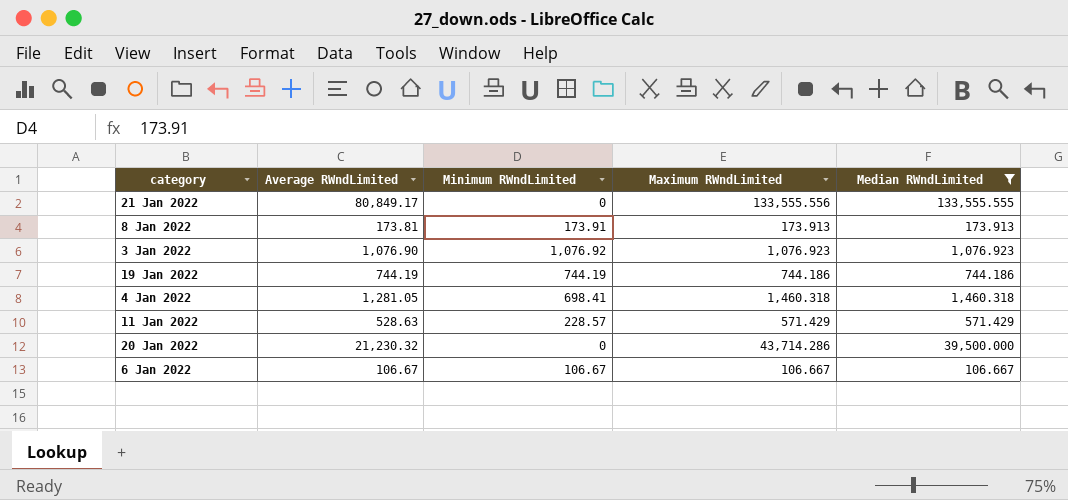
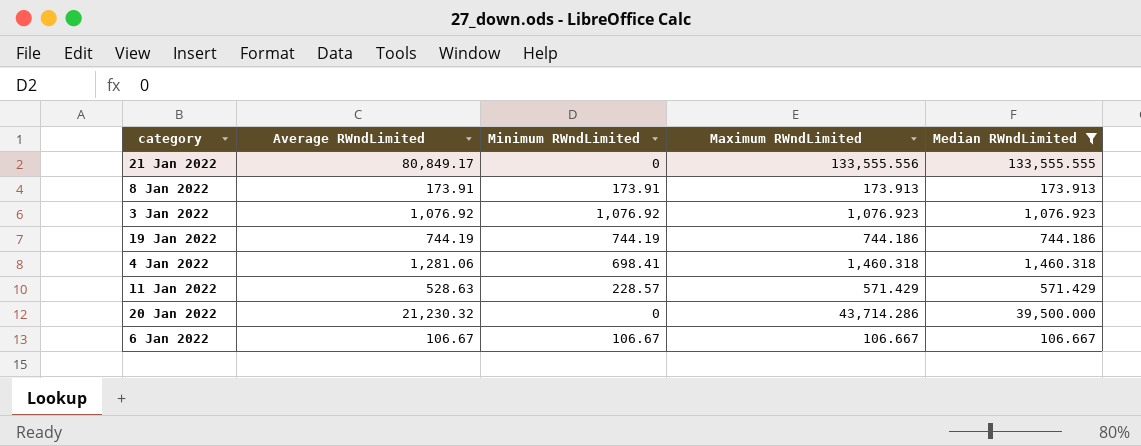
8 Jan 2022 | Average RWndLimited: 173.81 -> 173.91
3 Jan 2022 | Average RWndLimited: 1,076.90 -> 1,076.92
4 Jan 2022 | Average RWndLimited: 1,281.05 -> 1,281.06

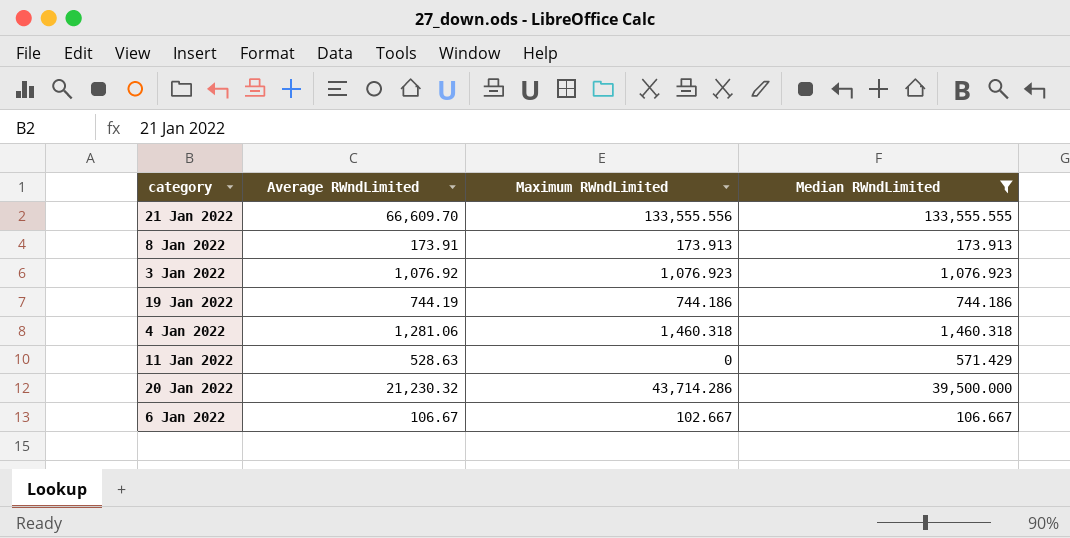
column Minimum RWndLimited | position: 3 -> none
21 Jan 2022 | Average RWndLimited: 80,849.17 -> 66,609.70
11 Jan 2022 | Maximum RWndLimited: 571.429 -> 0
6 Jan 2022 | Maximum RWndLimited: 106.667 -> 102.667

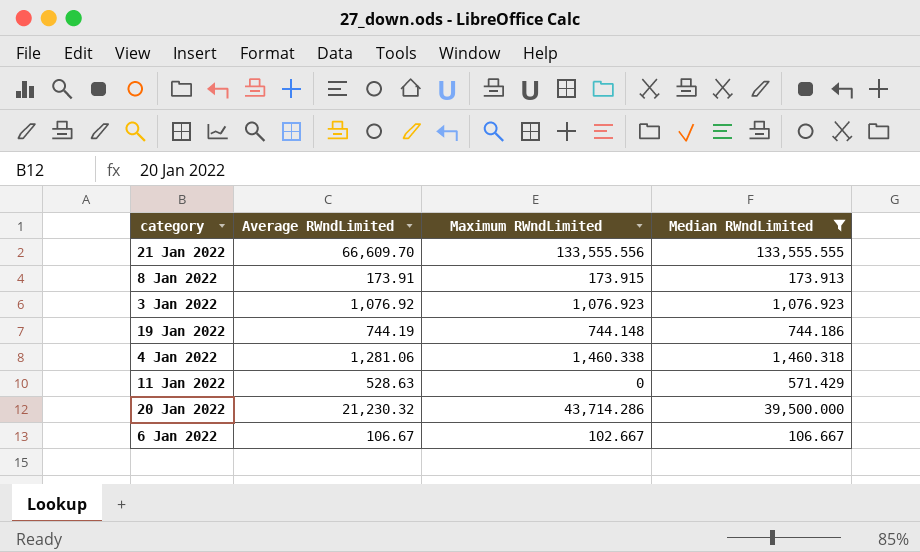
8 Jan 2022 | Maximum RWndLimited: 173.913 -> 173.915
19 Jan 2022 | Maximum RWndLimited: 744.186 -> 744.148
4 Jan 2022 | Maximum RWndLimited: 1,460.318 -> 1,460.338

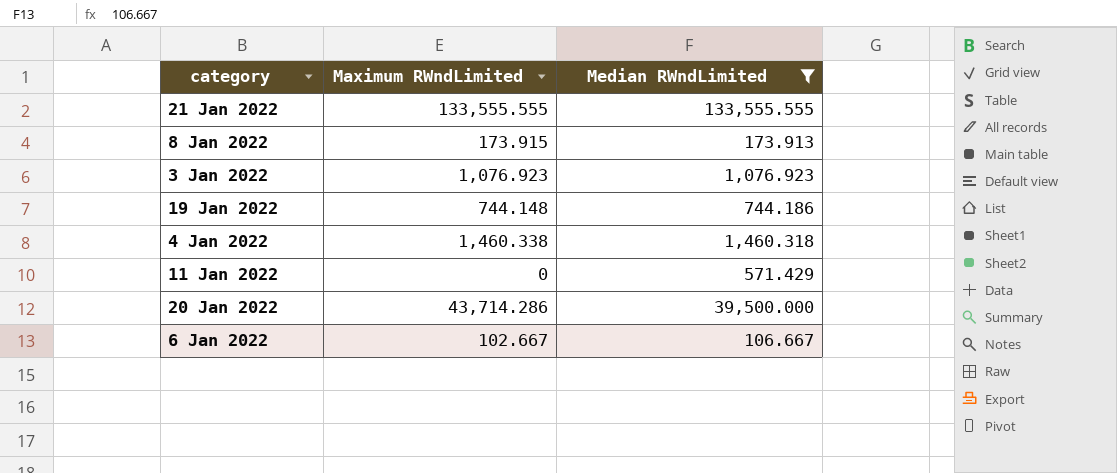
column Average RWndLimited | position: 2 -> none
21 Jan 2022 | Maximum RWndLimited: 133,555.556 -> 133,555.555

